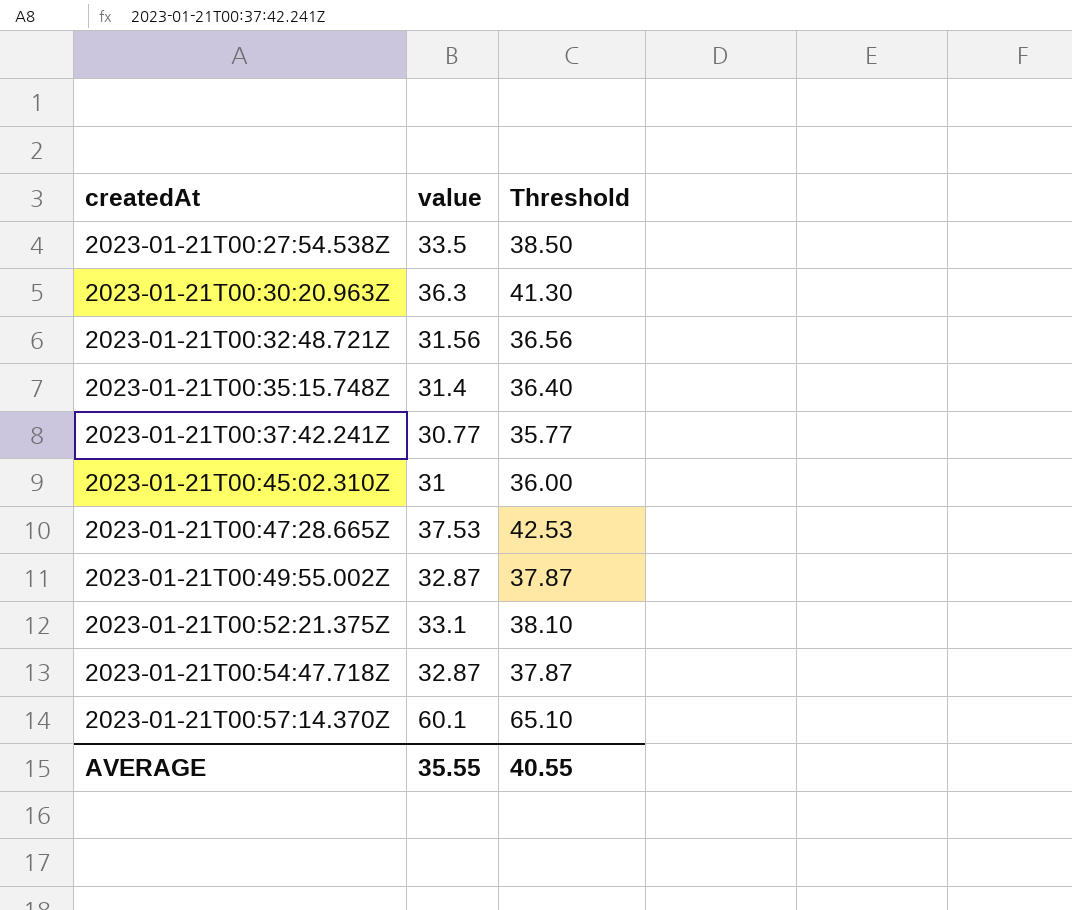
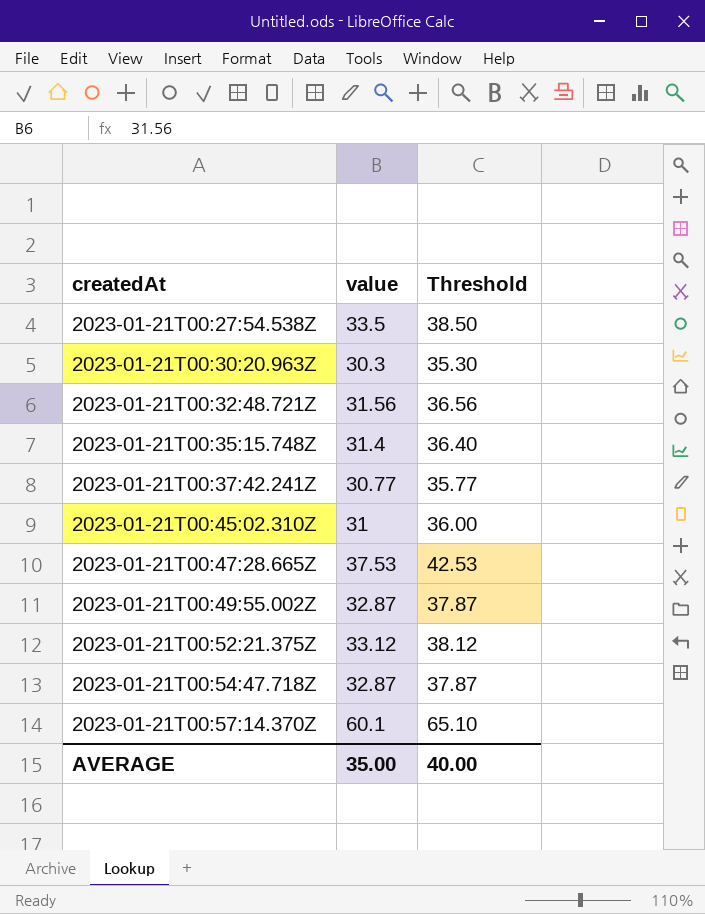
2023-01-21T00:30:20.963Z | value: 36.3 -> 30.3
2023-01-21T00:30:20.963Z | Threshold: 41.30 -> 35.30
2023-01-21T00:52:21.375Z | value: 33.1 -> 33.12
2023-01-21T00:52:21.375Z | Threshold: 38.10 -> 38.12
AVERAGE | value: 35.55 -> 35.00
AVERAGE | Threshold: 40.55 -> 40.00

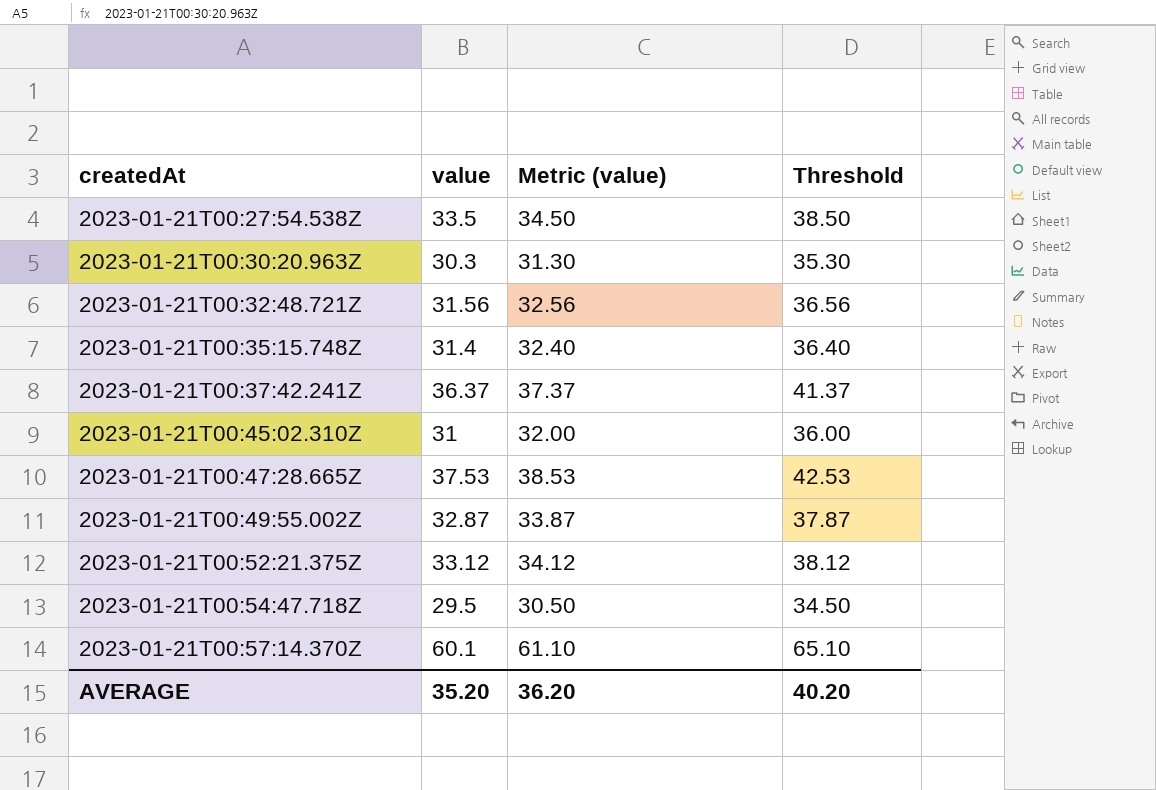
column Metric (value) | formula: none -> [value] + 1
2023-01-21T00:37:42.241Z | value: 30.77 -> 36.37
2023-01-21T00:37:42.241Z | Threshold: 35.77 -> 41.37
2023-01-21T00:54:47.718Z | value: 32.87 -> 29.5
2023-01-21T00:54:47.718Z | Threshold: 37.87 -> 34.50
AVERAGE | value: 35.00 -> 35.20
AVERAGE | Threshold: 40.00 -> 40.20

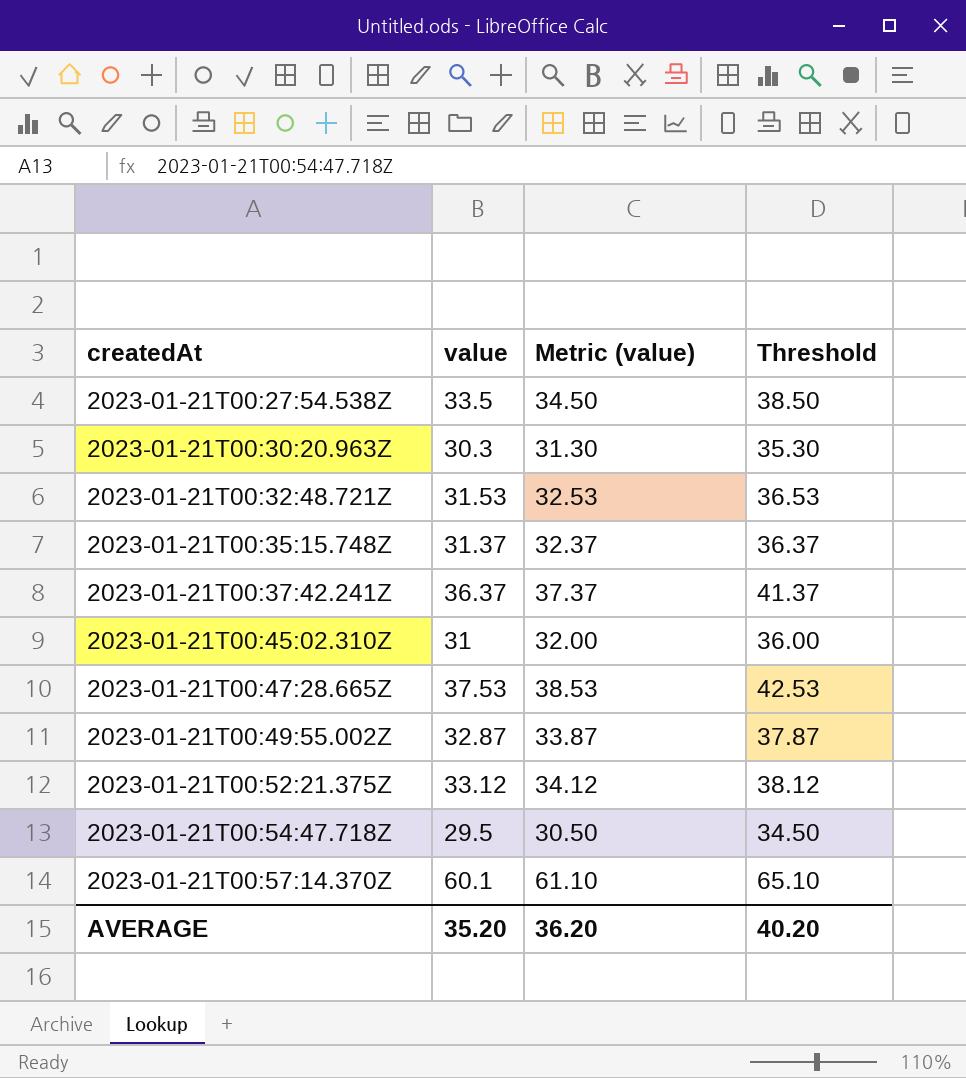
2023-01-21T00:32:48.721Z | value: 31.56 -> 31.53
2023-01-21T00:32:48.721Z | Metric (value): 32.56 -> 32.53
2023-01-21T00:32:48.721Z | Threshold: 36.56 -> 36.53
2023-01-21T00:35:15.748Z | value: 31.4 -> 31.37
2023-01-21T00:35:15.748Z | Metric (value): 32.40 -> 32.37
2023-01-21T00:35:15.748Z | Threshold: 36.40 -> 36.37

